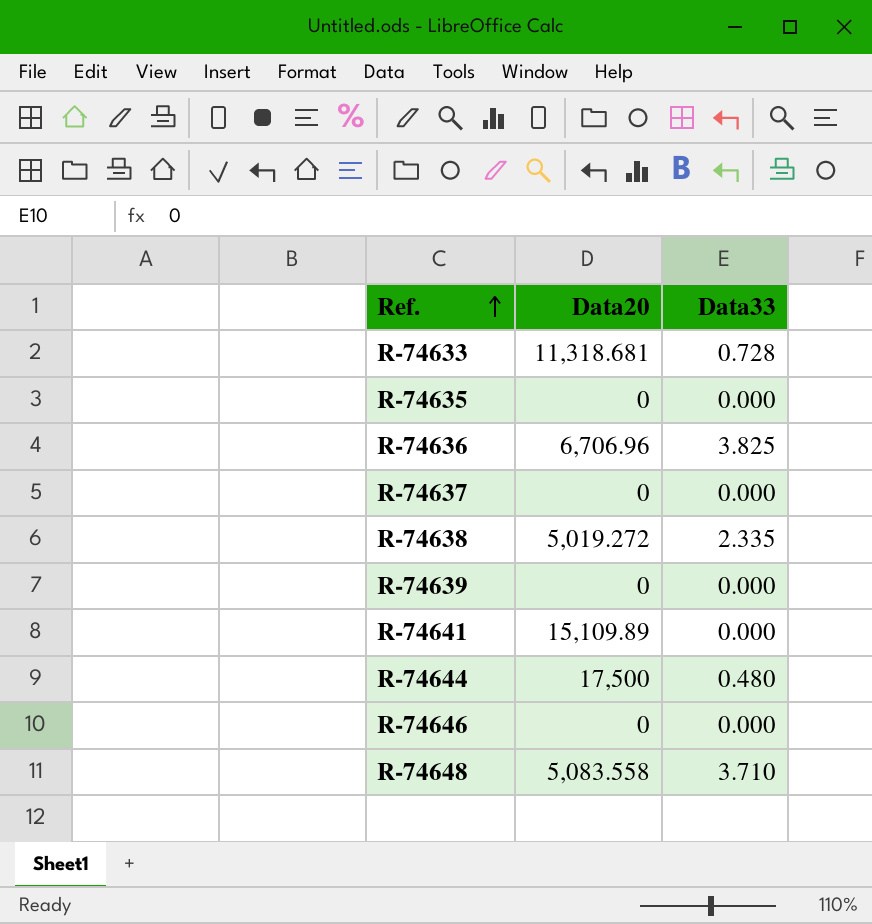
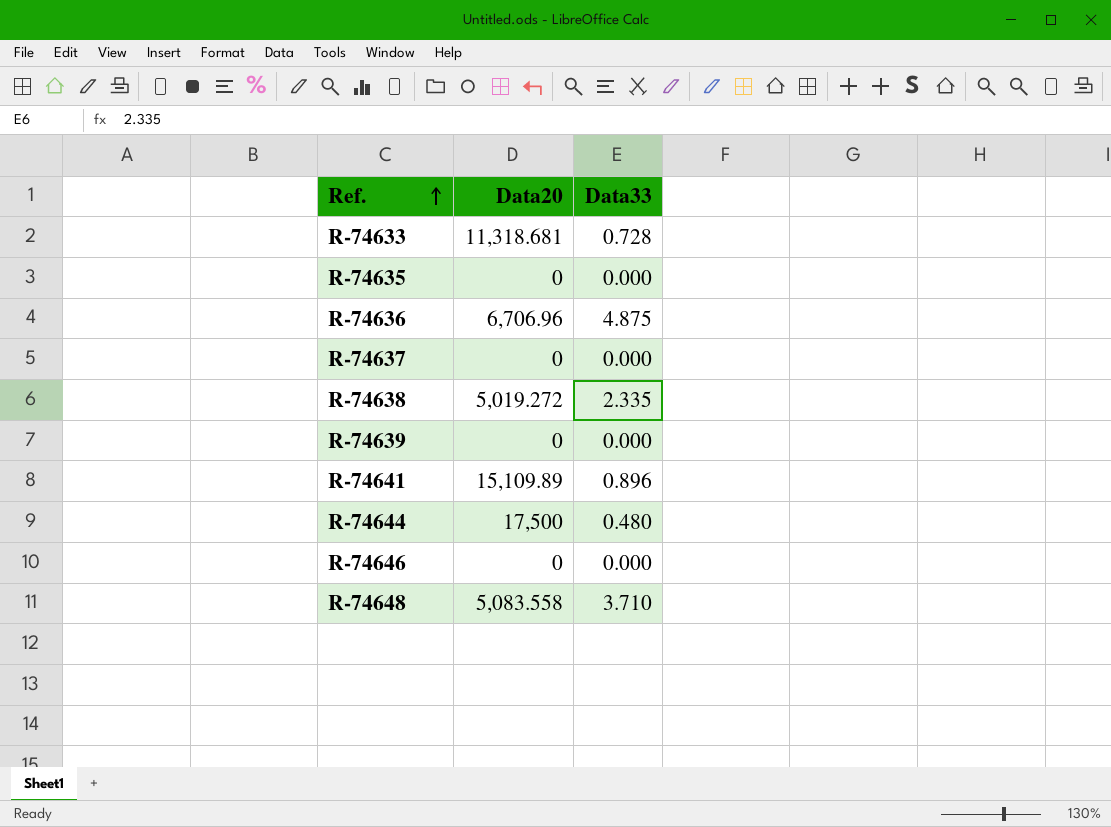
R-74636 | Data33: 3.825 -> 4.875
R-74641 | Data33: 0.000 -> 0.896

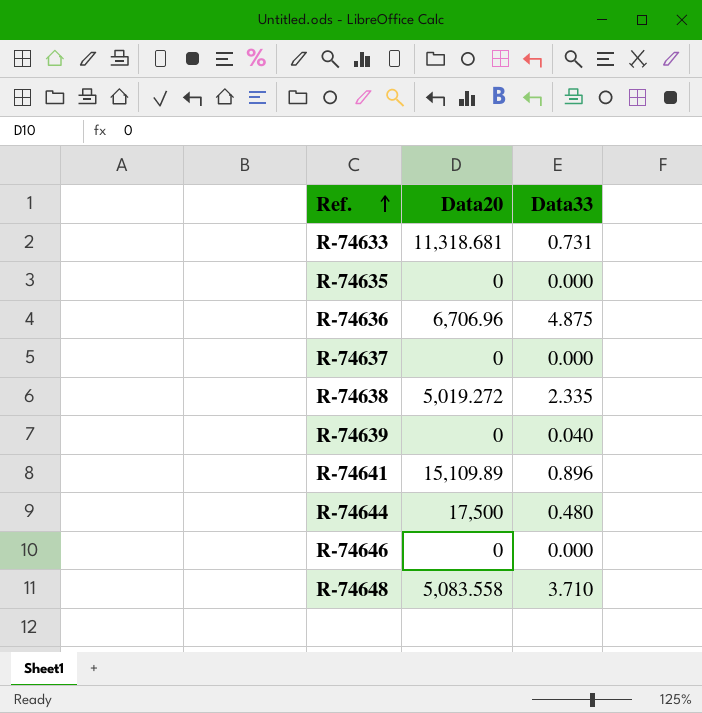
R-74633 | Data33: 0.728 -> 0.731
R-74639 | Data33: 0.000 -> 0.040

